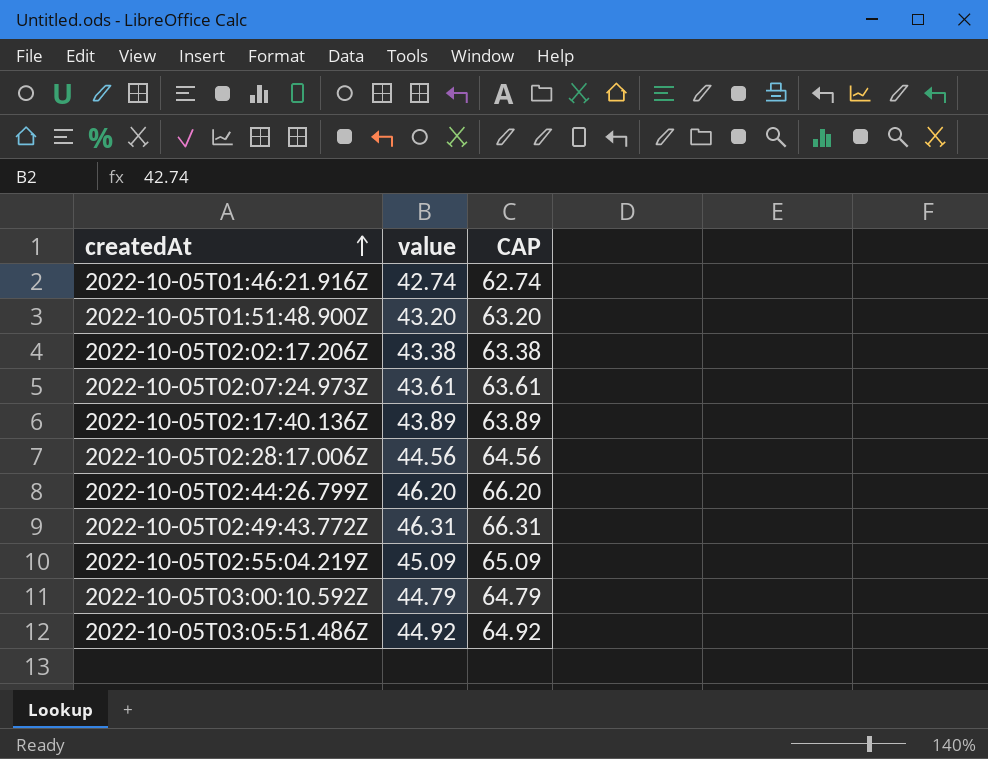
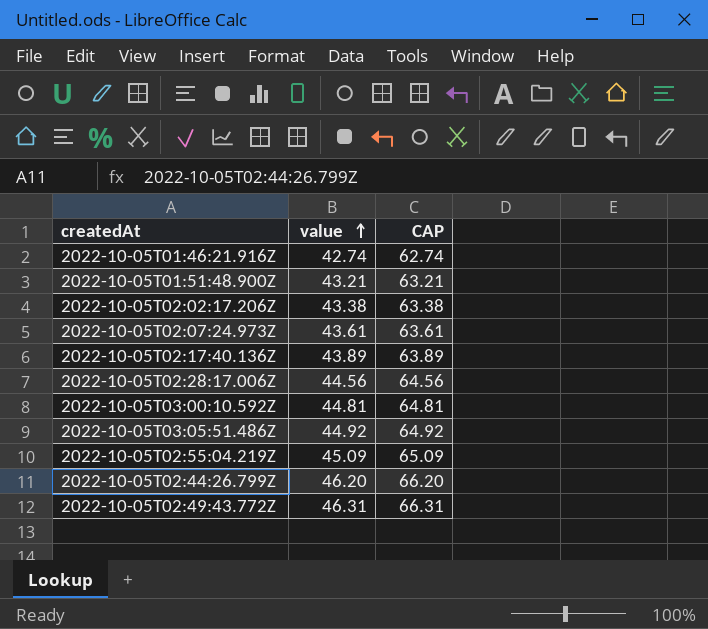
row order: createdAt ascending -> value ascending
2022-10-05T01:51:48.900Z | value: 43.20 -> 43.21
2022-10-05T01:51:48.900Z | CAP: 63.20 -> 63.21
2022-10-05T03:00:10.592Z | value: 44.79 -> 44.81
2022-10-05T03:00:10.592Z | CAP: 64.79 -> 64.81

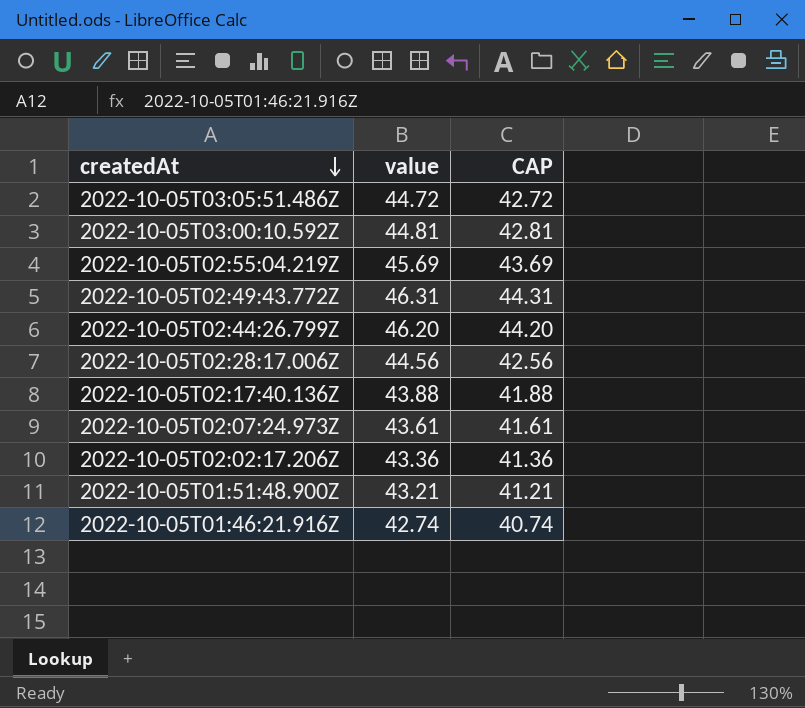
row order: value ascending -> createdAt descending
column CAP | formula: [value] + 20 -> [value] - 2
2022-10-05T03:05:51.486Z | value: 44.92 -> 44.72
2022-10-05T02:55:04.219Z | value: 45.09 -> 45.69
2022-10-05T02:17:40.136Z | value: 43.89 -> 43.88
2022-10-05T02:02:17.206Z | value: 43.38 -> 43.36

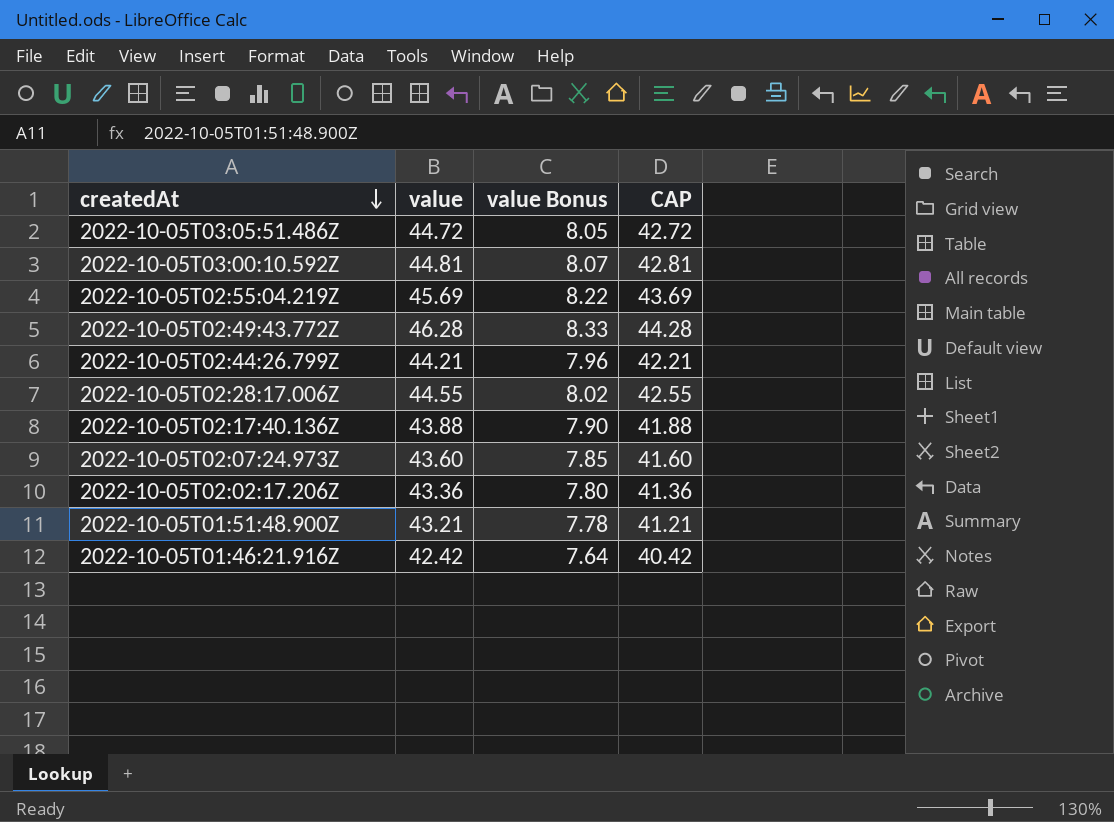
column value Bonus | formula: none -> [value] * 0.18
2022-10-05T02:49:43.772Z | value: 46.31 -> 46.28
2022-10-05T02:49:43.772Z | CAP: 44.31 -> 44.28
2022-10-05T02:44:26.799Z | value: 46.20 -> 44.21
2022-10-05T02:44:26.799Z | CAP: 44.20 -> 42.21
2022-10-05T02:28:17.006Z | value: 44.56 -> 44.55
2022-10-05T02:28:17.006Z | CAP: 42.56 -> 42.55
2022-10-05T02:07:24.973Z | value: 43.61 -> 43.60
2022-10-05T02:07:24.973Z | CAP: 41.61 -> 41.60
2022-10-05T01:46:21.916Z | value: 42.74 -> 42.42
2022-10-05T01:46:21.916Z | CAP: 40.74 -> 40.42

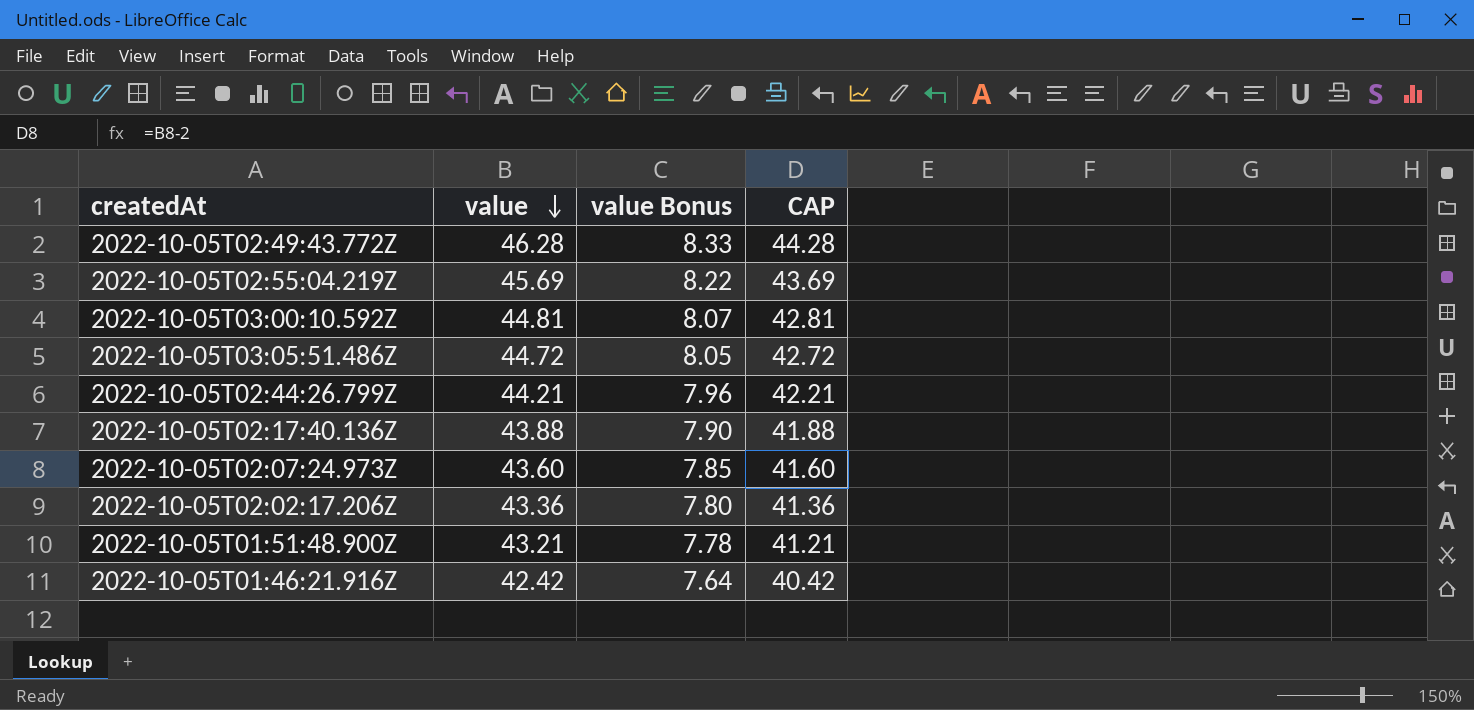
row order: createdAt descending -> value descending
row 2022-10-05T02:28:17.006Z: 44.55 | 8.02 | 42.55 -> none

